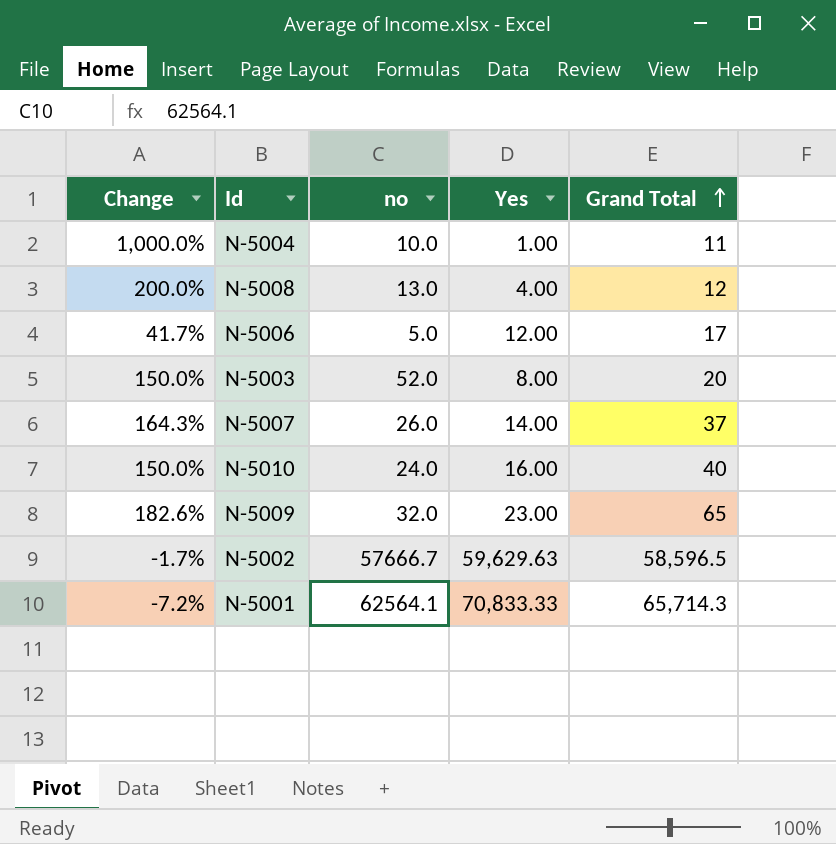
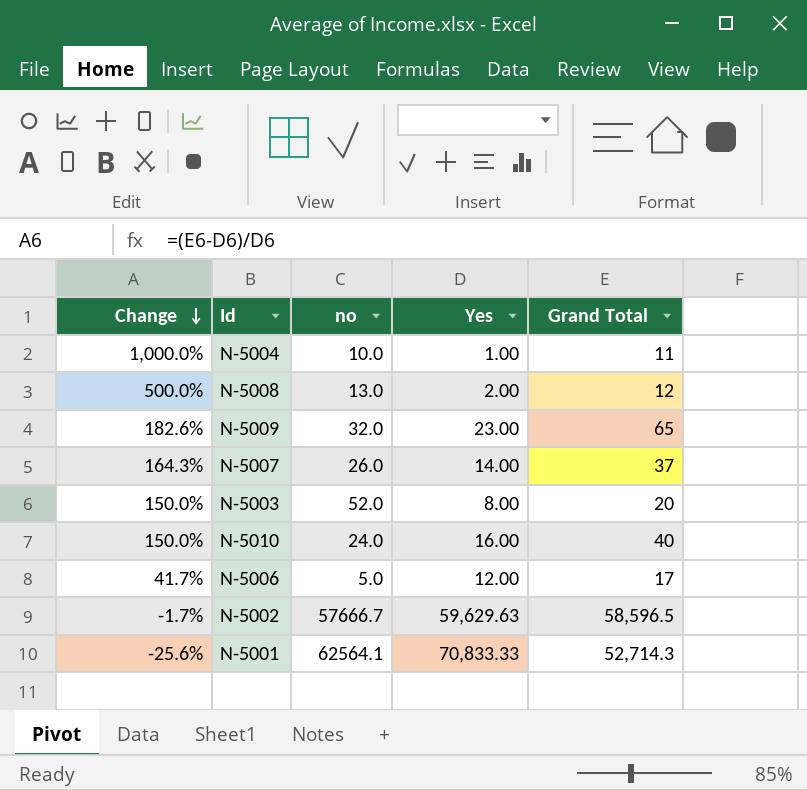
row order: Grand Total ascending -> Change descending
N-5008 | Change: 200.0% -> 500.0%
N-5008 | Yes: 4.00 -> 2.00
N-5001 | Change: -7.2% -> -25.6%
N-5001 | Grand Total: 65,714.3 -> 52,714.3

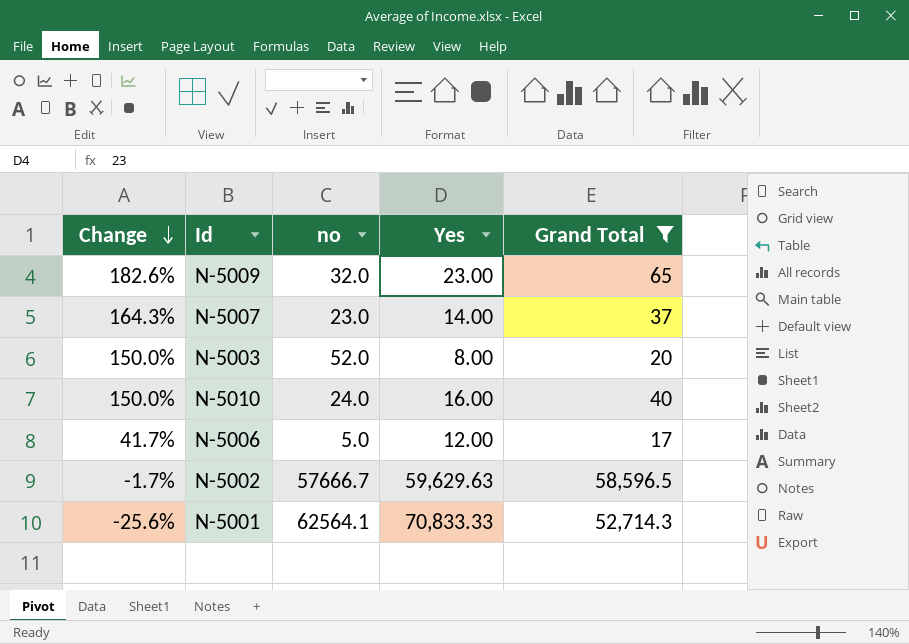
filter: none -> Grand Total >= 17
N-5007 | no: 26.0 -> 23.0

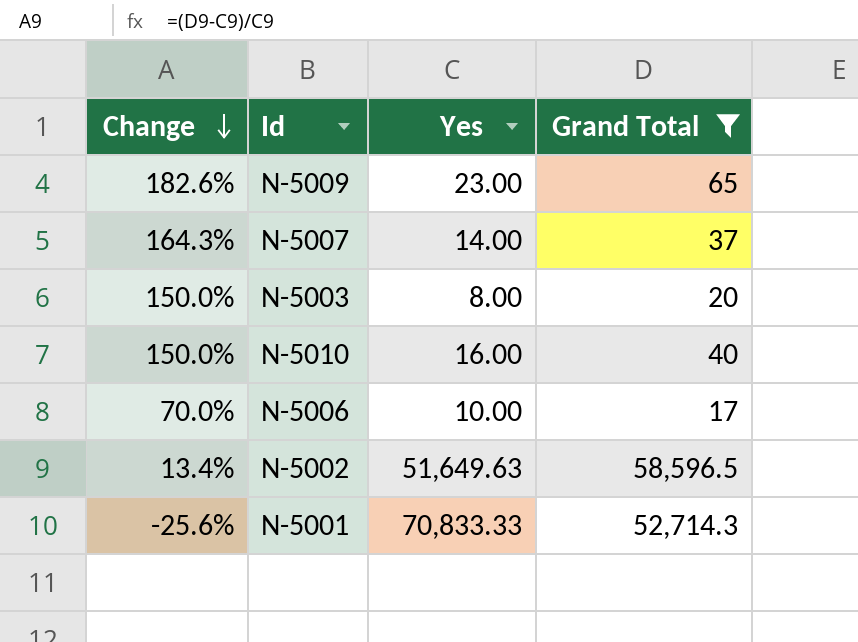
column no | position: 3 -> none
N-5006 | Change: 41.7% -> 70.0%
N-5006 | Yes: 12.00 -> 10.00
N-5002 | Change: -1.7% -> 13.4%
N-5002 | Yes: 59,629.63 -> 51,649.63

